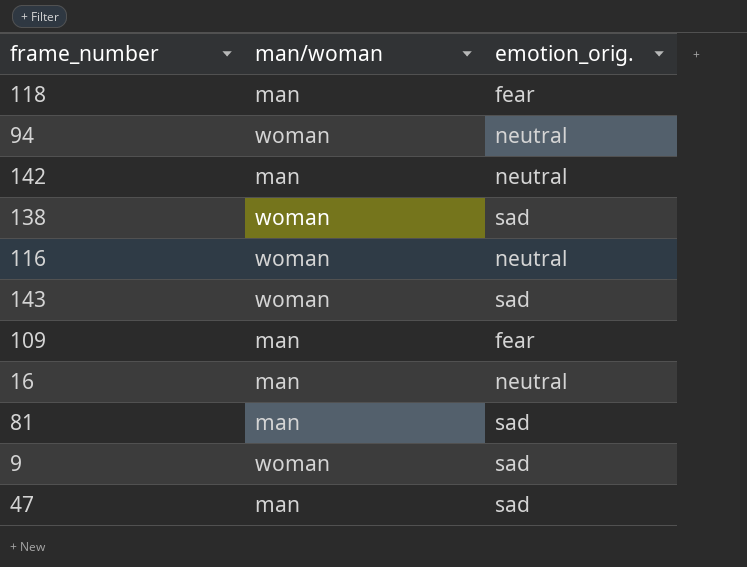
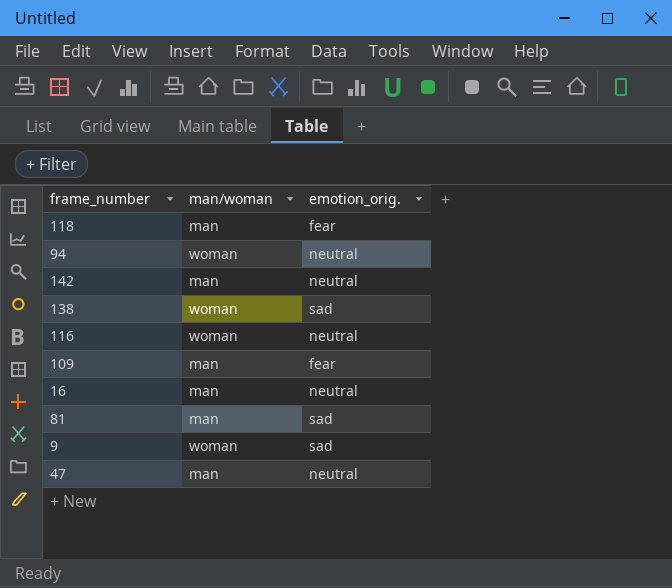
row 143: woman | sad -> none
47 | emotion_orig.: sad -> neutral

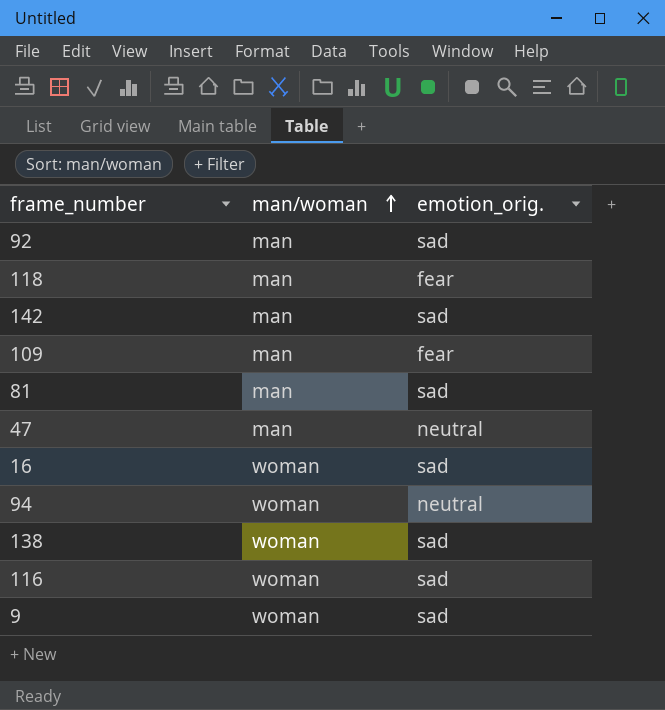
row order: none -> man/woman ascending
row 92: none -> man | sad
142 | emotion_orig.: neutral -> sad
16 | man/woman: man -> woman
16 | emotion_orig.: neutral -> sad
116 | emotion_orig.: neutral -> sad

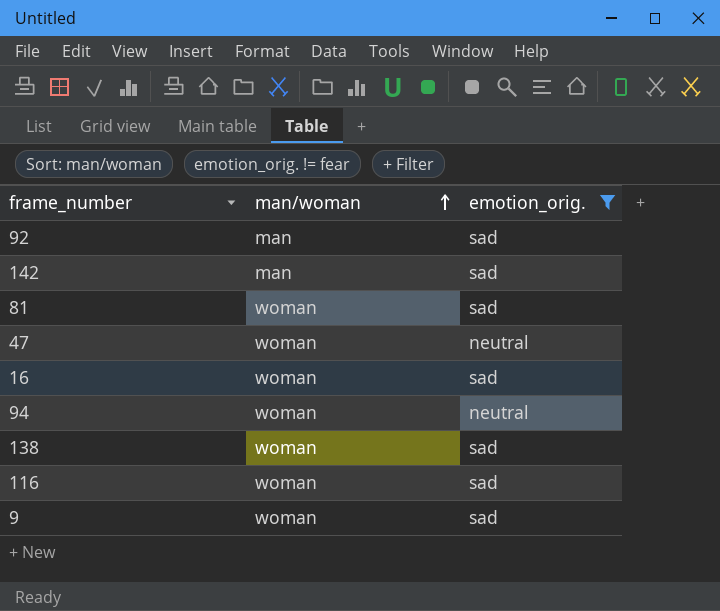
filter: none -> emotion_orig. != fear
81 | man/woman: man -> woman
47 | man/woman: man -> woman

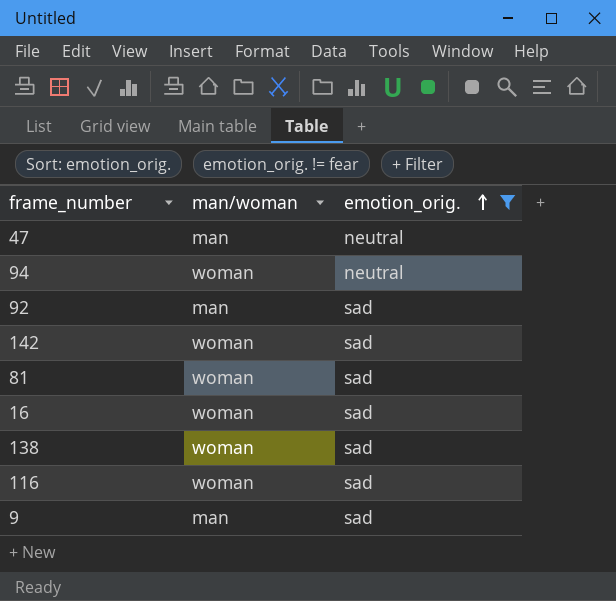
row order: man/woman ascending -> emotion_orig. ascending
47 | man/woman: woman -> man
142 | man/woman: man -> woman
9 | man/woman: woman -> man

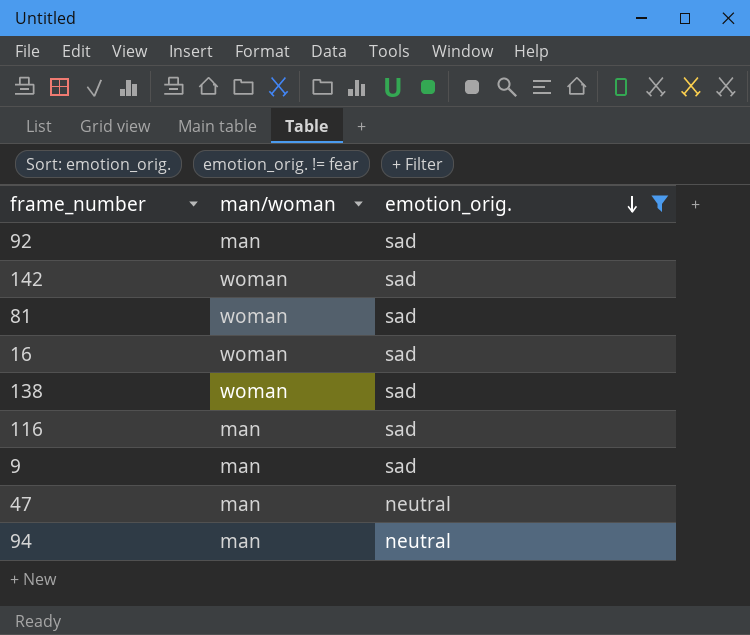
row order: emotion_orig. ascending -> emotion_orig. descending
116 | man/woman: woman -> man
94 | man/woman: woman -> man

